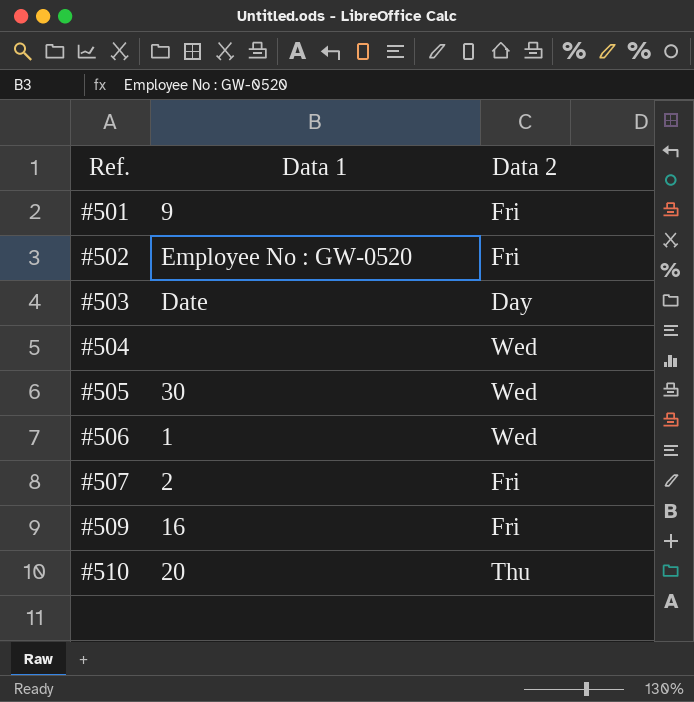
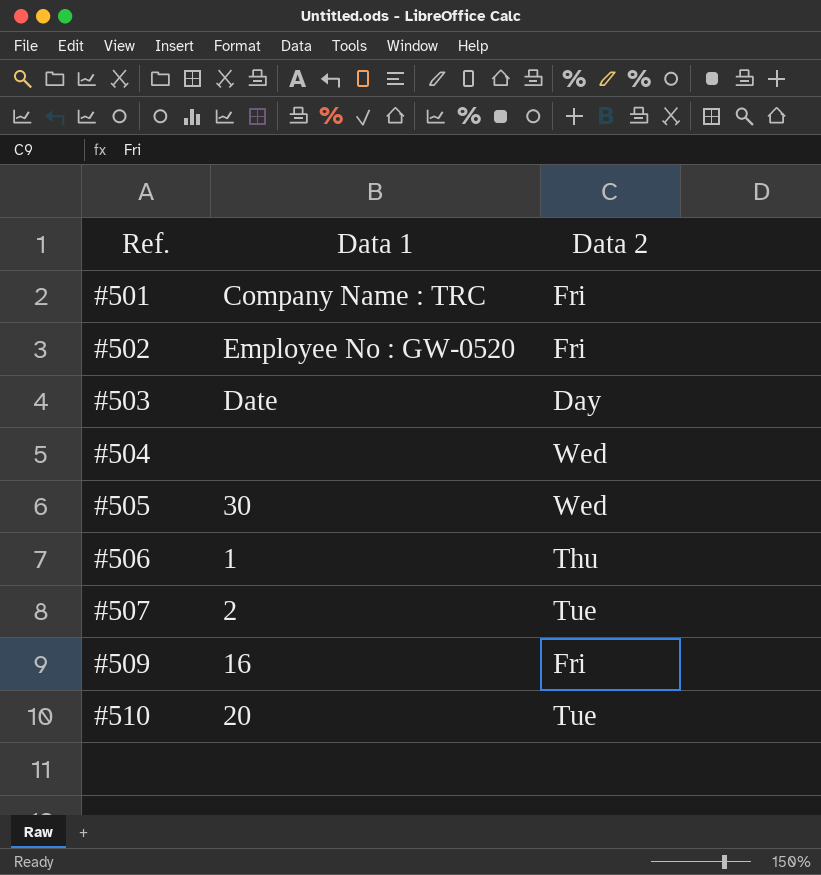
#501 | Data 1: 9 -> Company Name : TRC
#506 | Data 2: Wed -> Thu
#507 | Data 2: Fri -> Tue
#510 | Data 2: Thu -> Tue

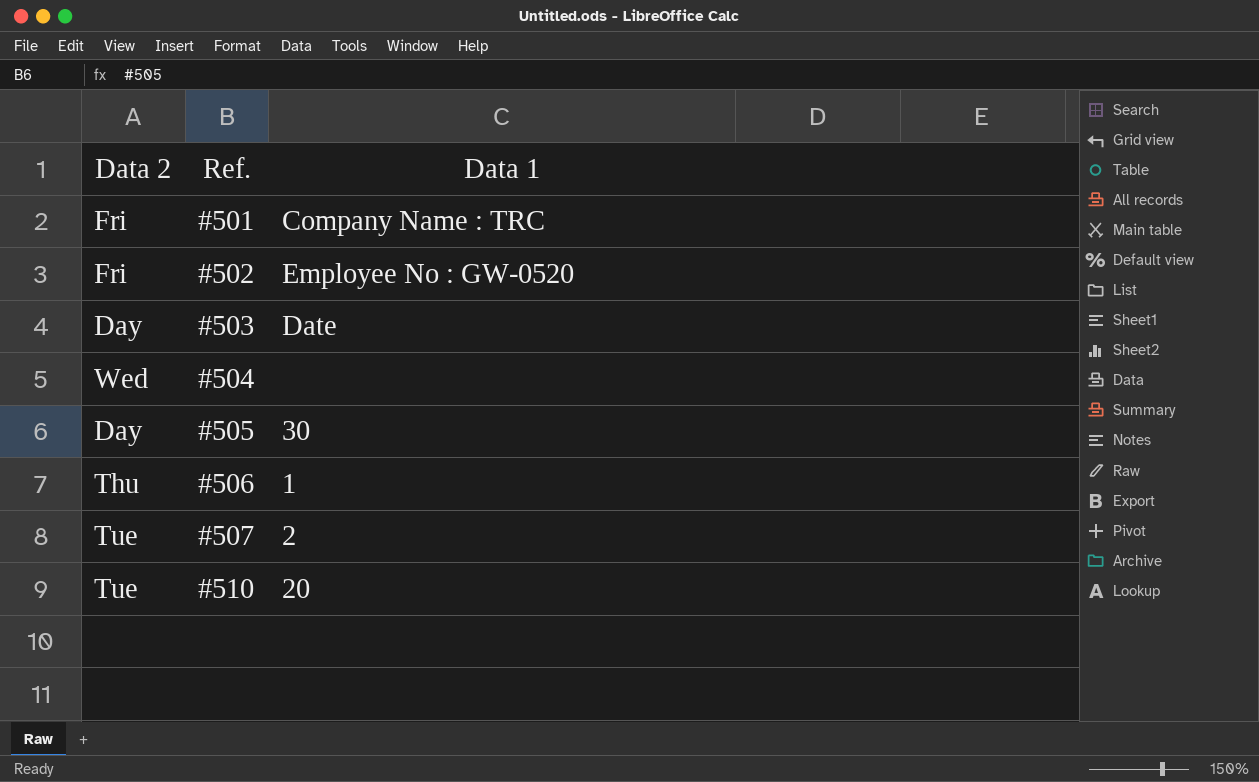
column Data 2 | position: 3 -> 1
row #509: 16 | Fri -> none
#505 | Data 2: Wed -> Day

